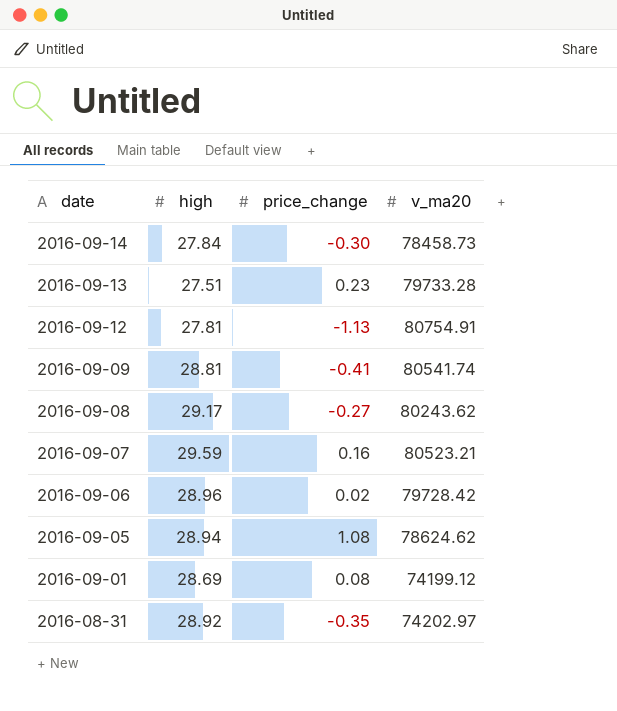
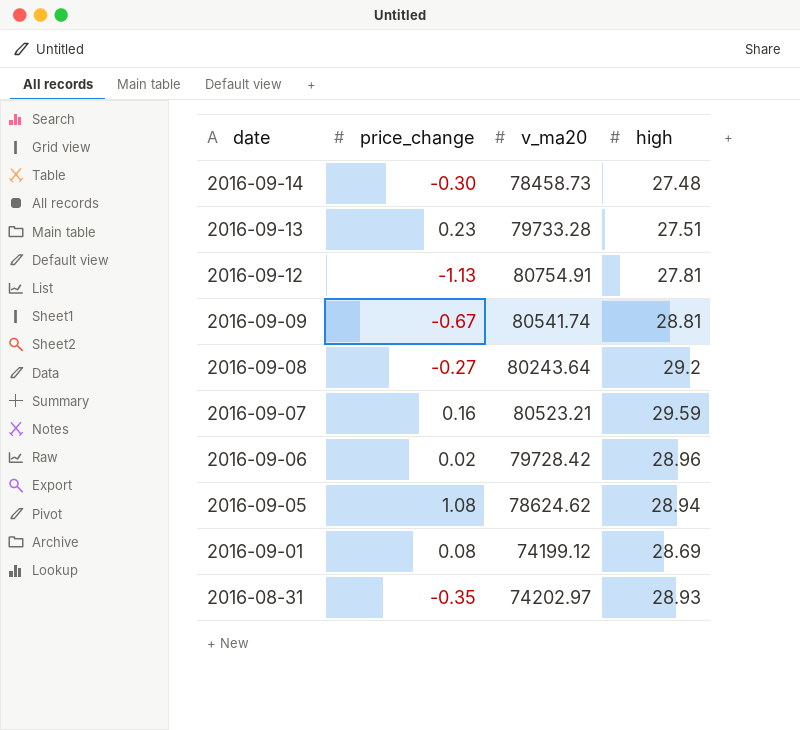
column high | position: 2 -> 4
2016-09-14 | high: 27.84 -> 27.48
2016-09-09 | price_change: -0.41 -> -0.67
2016-09-08 | v_ma20: 80243.62 -> 80243.64
2016-09-08 | high: 29.17 -> 29.2
2016-08-31 | high: 28.92 -> 28.93

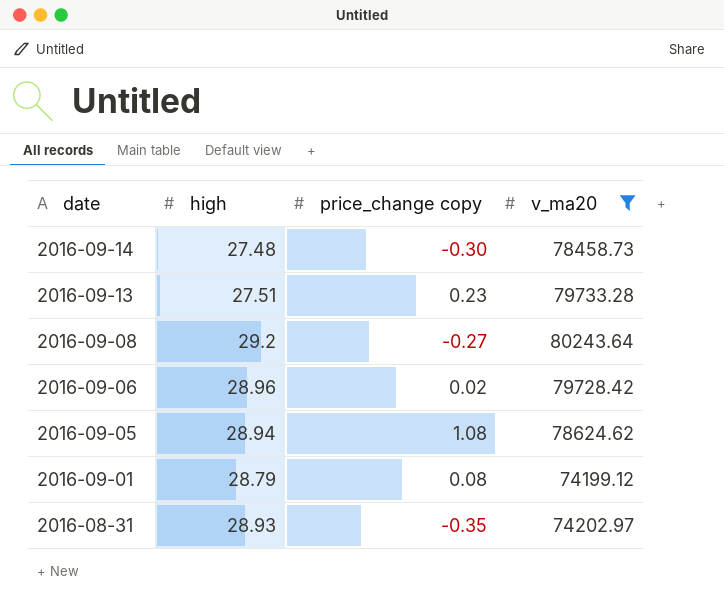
filter: none -> v_ma20 <= 80243.64
column high | position: 4 -> 2
column name: price_change -> price_change copy
2016-09-01 | high: 28.69 -> 28.79

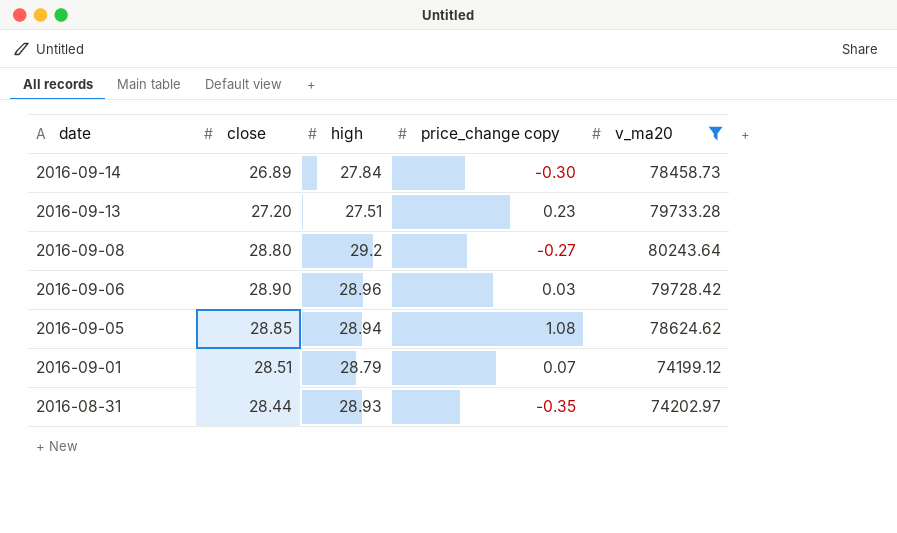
column close | position: none -> 2
2016-09-14 | high: 27.48 -> 27.84
2016-09-06 | price_change copy: 0.02 -> 0.03
2016-09-01 | price_change copy: 0.08 -> 0.07

